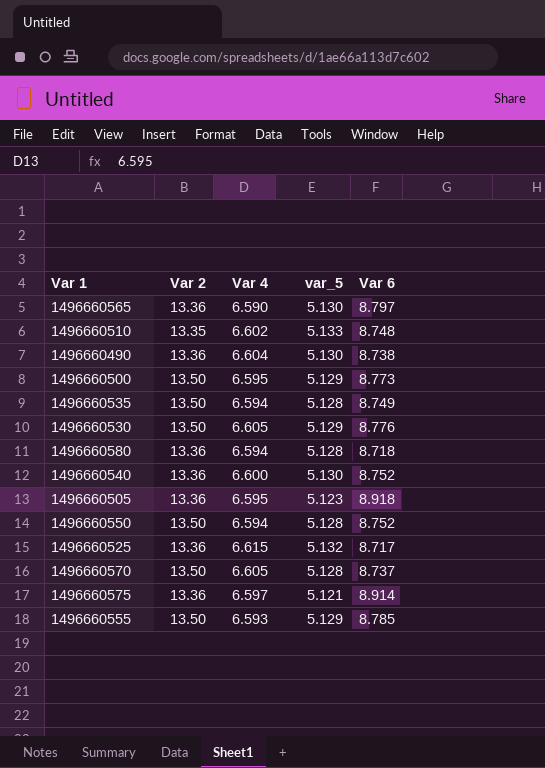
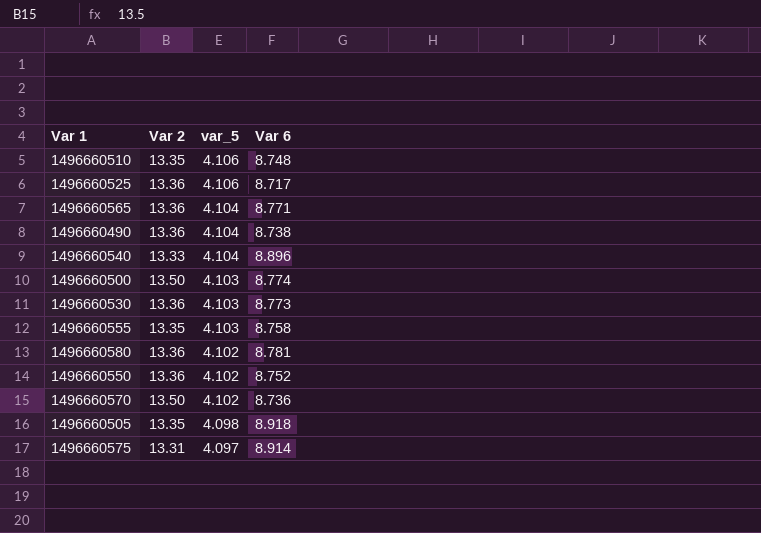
row order: none -> var_5 descending
column Var 4 | position: 3 -> none
row 1496660535: 13.50 | 6.594 | 5.128 | 8.749 -> none
1496660510 | var_5: 5.133 -> 4.106
1496660525 | var_5: 5.132 -> 4.106
1496660565 | var_5: 5.130 -> 4.104
1496660565 | Var 6: 8.797 -> 8.771
1496660490 | var_5: 5.130 -> 4.104
1496660540 | Var 2: 13.36 -> 13.33
1496660540 | var_5: 5.130 -> 4.104
1496660540 | Var 6: 8.752 -> 8.896
1496660500 | var_5: 5.129 -> 4.103
1496660500 | Var 6: 8.773 -> 8.774
1496660530 | Var 2: 13.50 -> 13.36
1496660530 | var_5: 5.129 -> 4.103
1496660530 | Var 6: 8.776 -> 8.773
1496660555 | Var 2: 13.50 -> 13.35
1496660555 | var_5: 5.129 -> 4.103
1496660555 | Var 6: 8.785 -> 8.758
1496660580 | var_5: 5.128 -> 4.102
1496660580 | Var 6: 8.718 -> 8.781
1496660550 | Var 2: 13.50 -> 13.36
1496660550 | var_5: 5.128 -> 4.102
1496660570 | var_5: 5.128 -> 4.102
1496660570 | Var 6: 8.737 -> 8.736
1496660505 | Var 2: 13.36 -> 13.35
1496660505 | var_5: 5.123 -> 4.098
1496660575 | Var 2: 13.36 -> 13.31
1496660575 | var_5: 5.121 -> 4.097

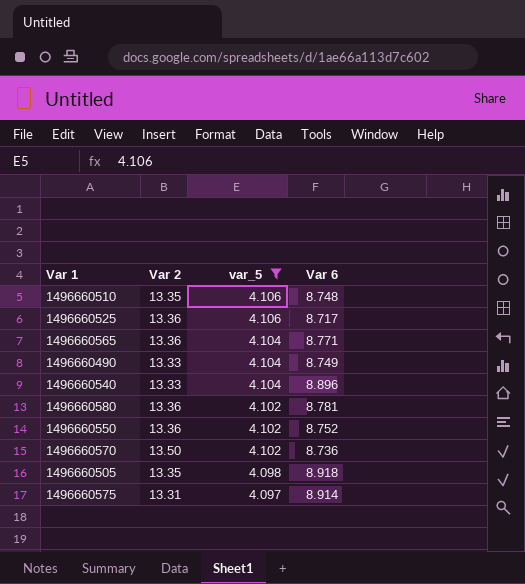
filter: none -> var_5 != 4.103
1496660490 | Var 2: 13.36 -> 13.33
1496660490 | Var 6: 8.738 -> 8.749

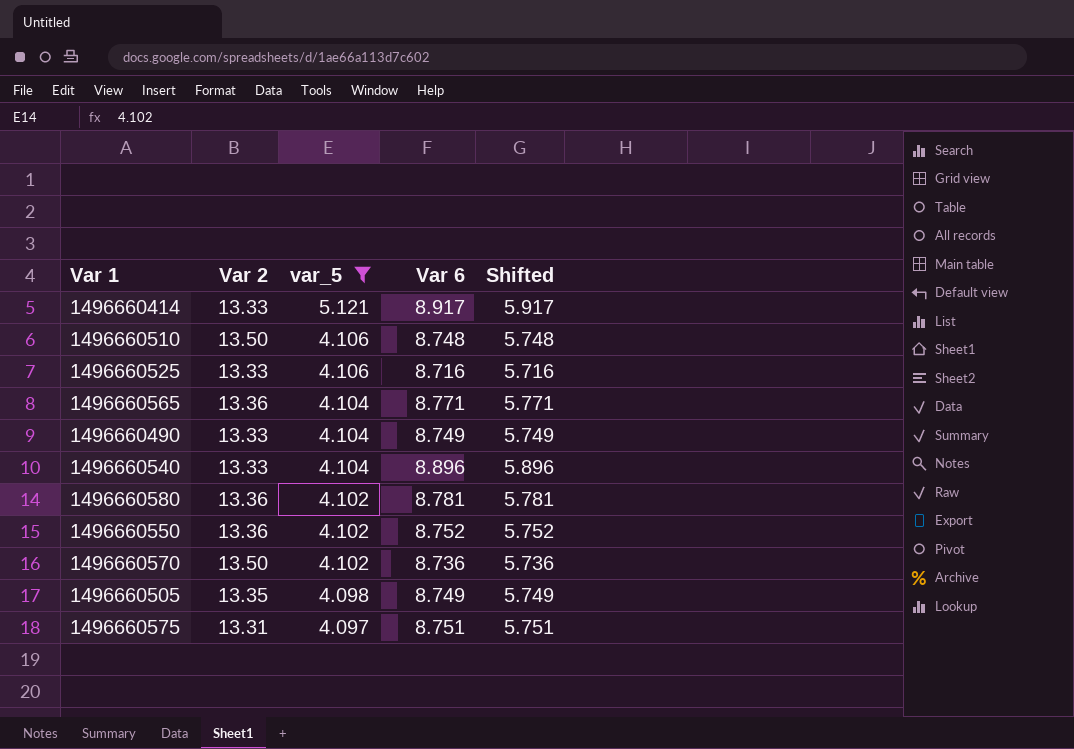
column Shifted | formula: none -> [Var 6] - 3
row 1496660414: none -> 13.33 | 5.121 | 8.917 | 5.917
1496660510 | Var 2: 13.35 -> 13.50
1496660525 | Var 2: 13.36 -> 13.33
1496660525 | Var 6: 8.717 -> 8.716
1496660505 | Var 6: 8.918 -> 8.749
1496660575 | Var 6: 8.914 -> 8.751

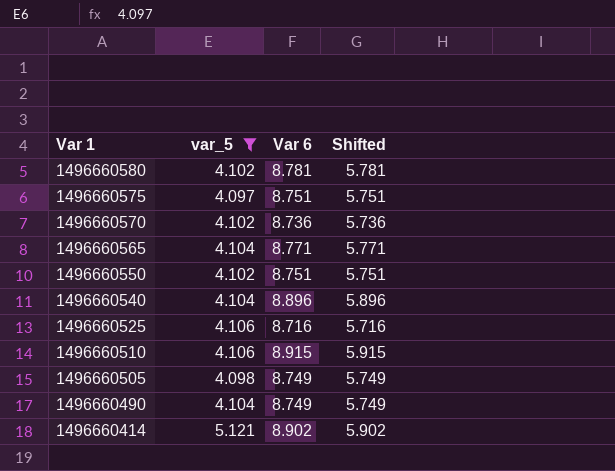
row order: var_5 descending -> Var 1 descending
column Var 2 | position: 2 -> none
1496660550 | Var 6: 8.752 -> 8.751
1496660550 | Shifted: 5.752 -> 5.751
1496660510 | Var 6: 8.748 -> 8.915
1496660510 | Shifted: 5.748 -> 5.915
1496660414 | Var 6: 8.917 -> 8.902
1496660414 | Shifted: 5.917 -> 5.902

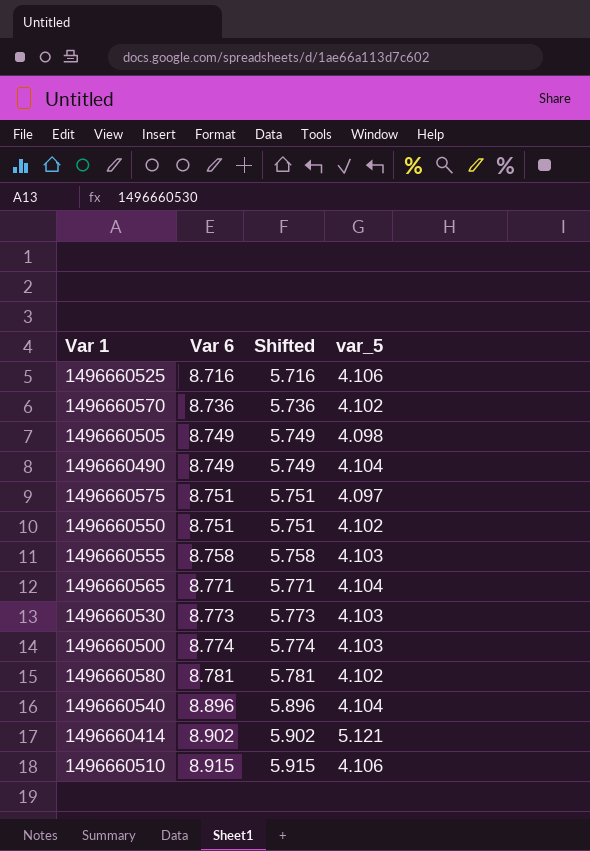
filter: var_5 != 4.103 -> none
row order: Var 1 descending -> Var 6 ascending
column var_5 | position: 2 -> 4

